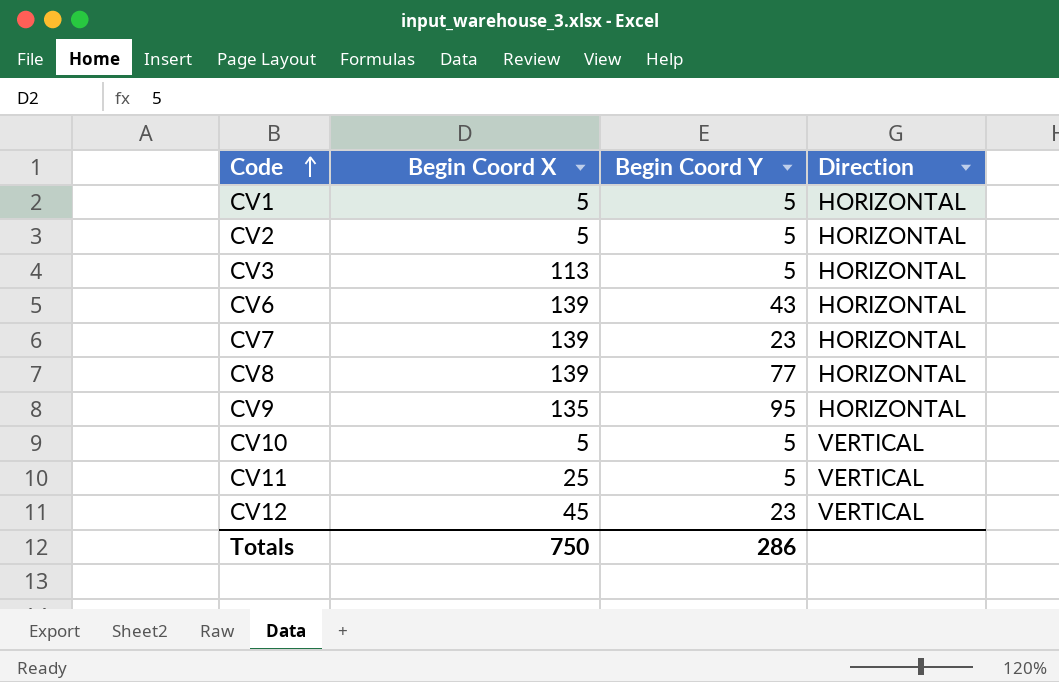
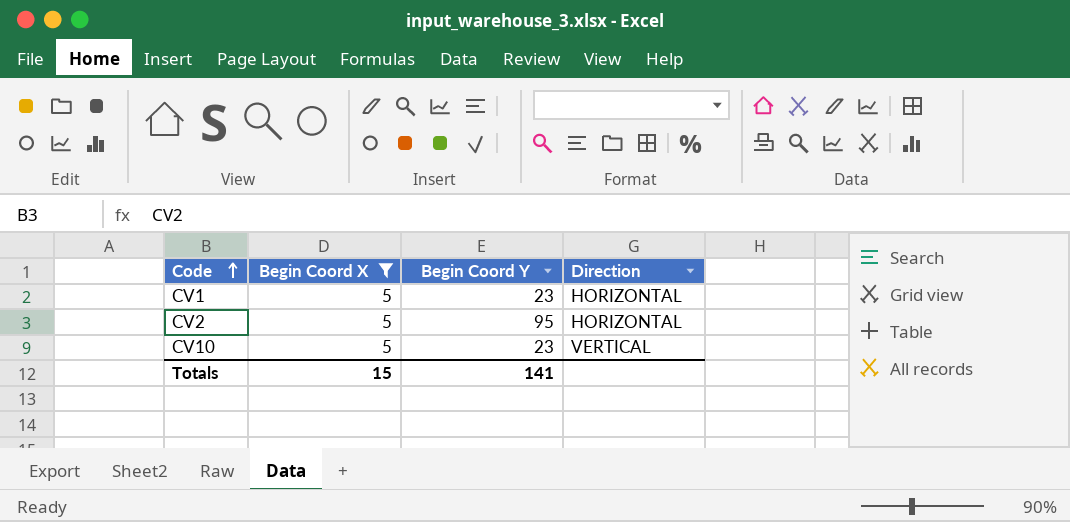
filter: none -> Begin Coord X = 5
CV1 | Begin Coord Y: 5 -> 23
CV2 | Begin Coord Y: 5 -> 95
CV10 | Begin Coord Y: 5 -> 23
Totals | Begin Coord X: 750 -> 15
Totals | Begin Coord Y: 286 -> 141

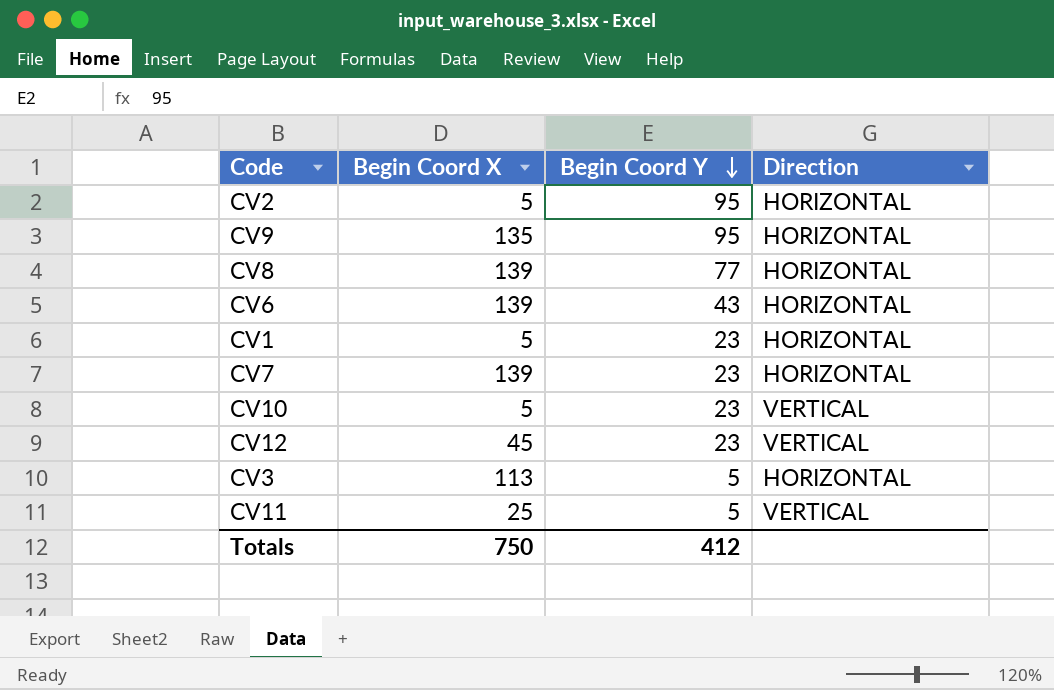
filter: Begin Coord X = 5 -> none
row order: Code ascending -> Begin Coord Y descending
Totals | Begin Coord X: 15 -> 750
Totals | Begin Coord Y: 141 -> 412

